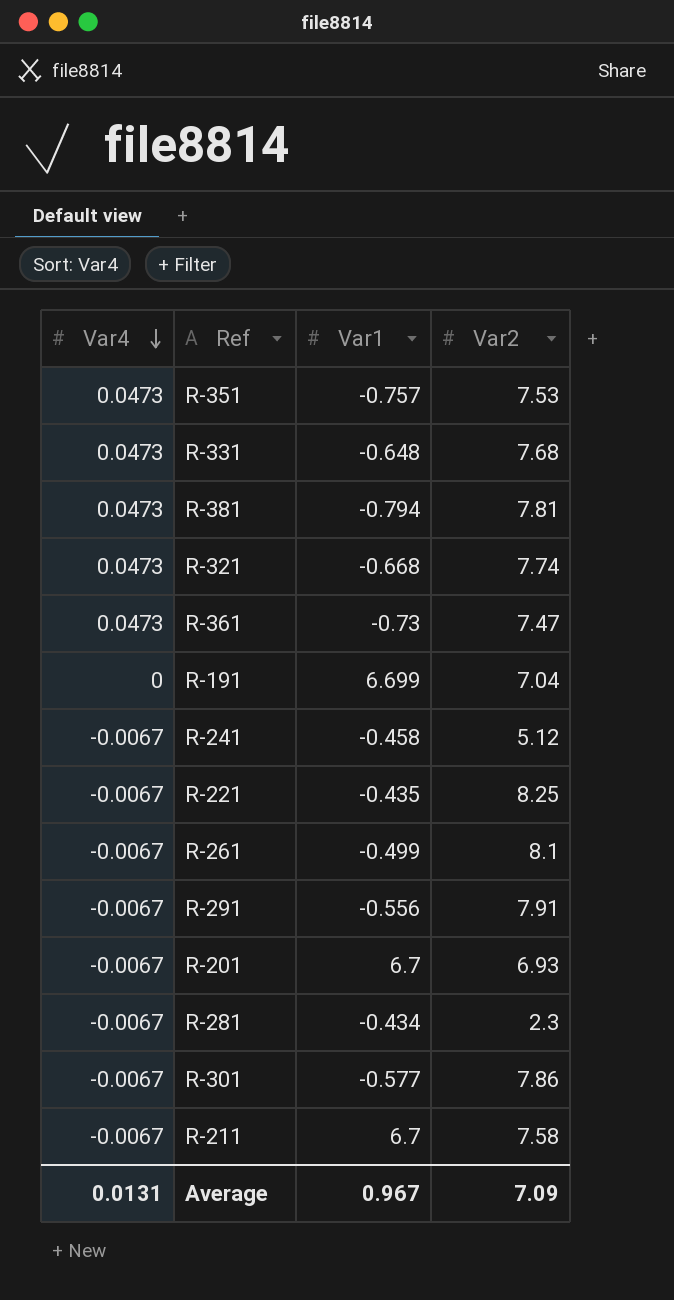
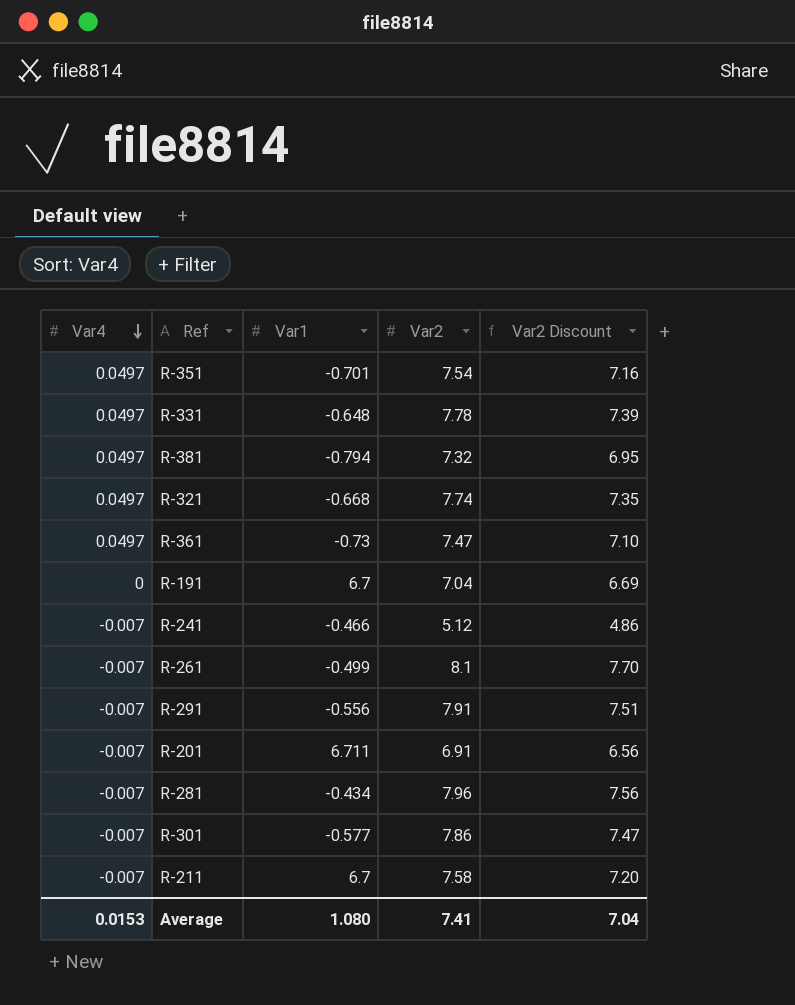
column Var2 Discount | formula: none -> [Var2] * 0.95
row R-221: -0.0067 | -0.435 | 8.25 -> none
R-351 | Var4: 0.0473 -> 0.0497
R-351 | Var1: -0.757 -> -0.701
R-351 | Var2: 7.53 -> 7.54
R-331 | Var4: 0.0473 -> 0.0497
R-331 | Var2: 7.68 -> 7.78
R-381 | Var4: 0.0473 -> 0.0497
R-381 | Var2: 7.81 -> 7.32
R-321 | Var4: 0.0473 -> 0.0497
R-361 | Var4: 0.0473 -> 0.0497
R-191 | Var1: 6.699 -> 6.7
R-241 | Var4: -0.0067 -> -0.007
R-241 | Var1: -0.458 -> -0.466
R-261 | Var4: -0.0067 -> -0.007
R-291 | Var4: -0.0067 -> -0.007
R-201 | Var4: -0.0067 -> -0.007
R-201 | Var1: 6.7 -> 6.711
R-201 | Var2: 6.93 -> 6.91
R-281 | Var4: -0.0067 -> -0.007
R-281 | Var2: 2.3 -> 7.96
R-301 | Var4: -0.0067 -> -0.007
R-211 | Var4: -0.0067 -> -0.007
Average | Var4: 0.0131 -> 0.0153
Average | Var1: 0.967 -> 1.080
Average | Var2: 7.09 -> 7.41

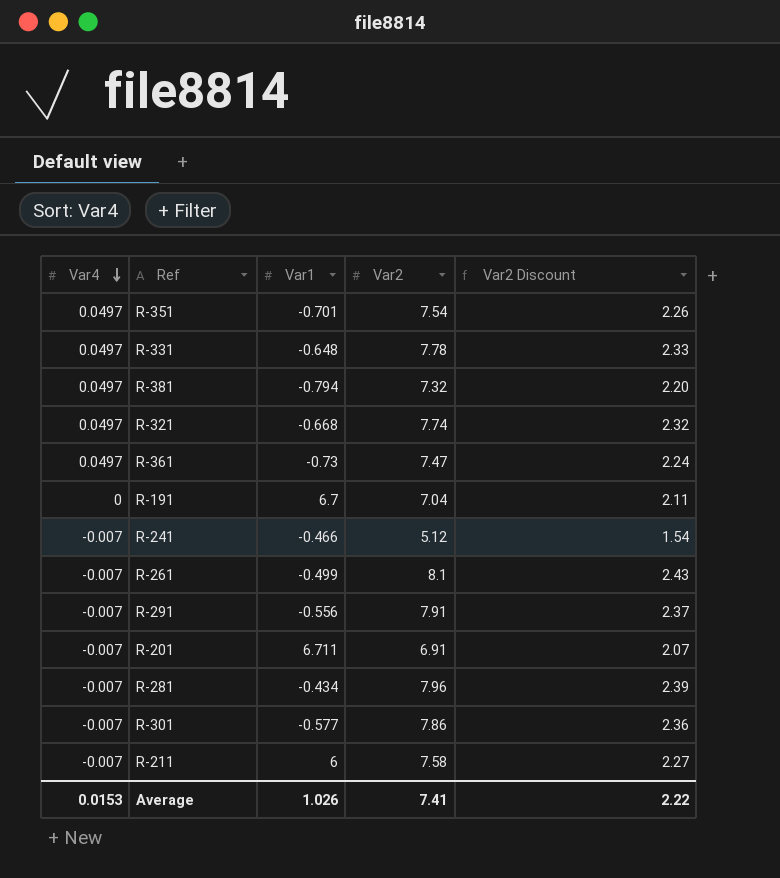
column Var2 Discount | formula: [Var2] * 0.95 -> [Var2] * 0.3
R-211 | Var1: 6.7 -> 6
Average | Var1: 1.080 -> 1.026
Average | Var2 Discount: 7.04 -> 2.22

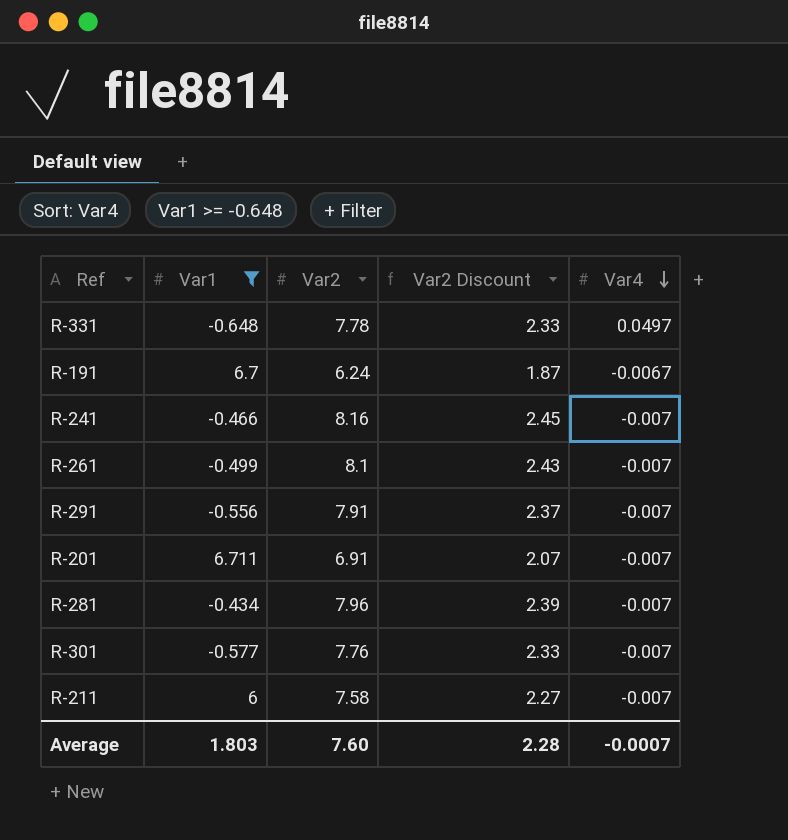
filter: none -> Var1 >= -0.648
column Var4 | position: 1 -> 5
R-191 | Var2: 7.04 -> 6.24
R-191 | Var2 Discount: 2.11 -> 1.87
R-191 | Var4: 0 -> -0.0067
R-241 | Var2: 5.12 -> 8.16
R-241 | Var2 Discount: 1.54 -> 2.45
R-301 | Var2: 7.86 -> 7.76
R-301 | Var2 Discount: 2.36 -> 2.33
Average | Var1: 1.026 -> 1.803
Average | Var2: 7.41 -> 7.60
Average | Var2 Discount: 2.22 -> 2.28
Average | Var4: 0.0153 -> -0.0007

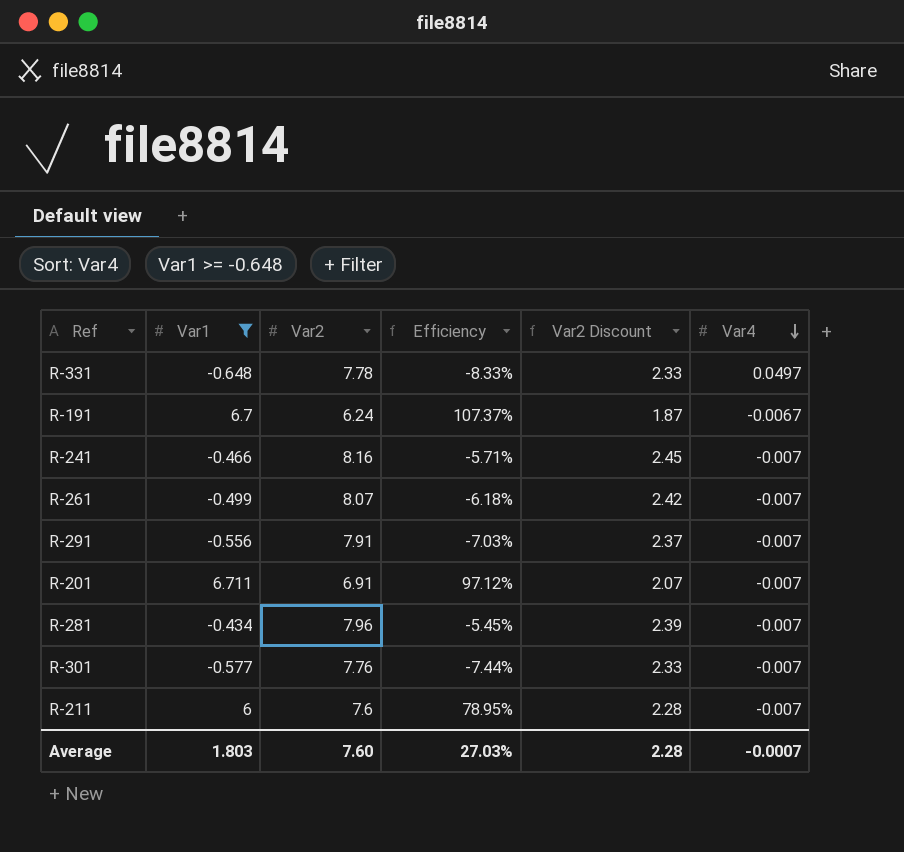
column Efficiency | formula: none -> [Var1] / [Var2]
R-261 | Var2: 8.1 -> 8.07
R-261 | Var2 Discount: 2.43 -> 2.42
R-211 | Var2: 7.58 -> 7.6
R-211 | Var2 Discount: 2.27 -> 2.28

